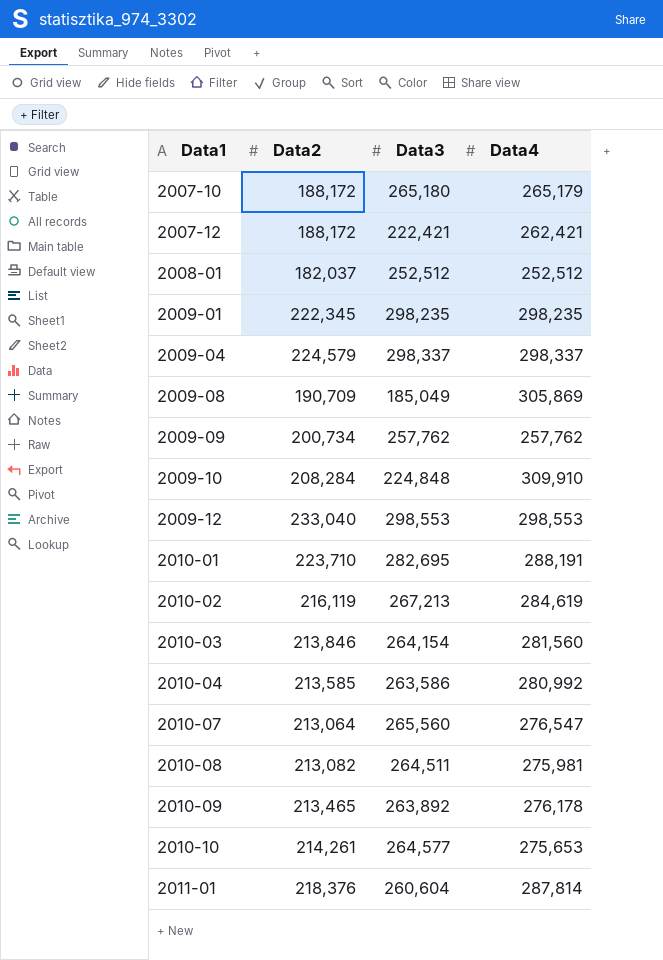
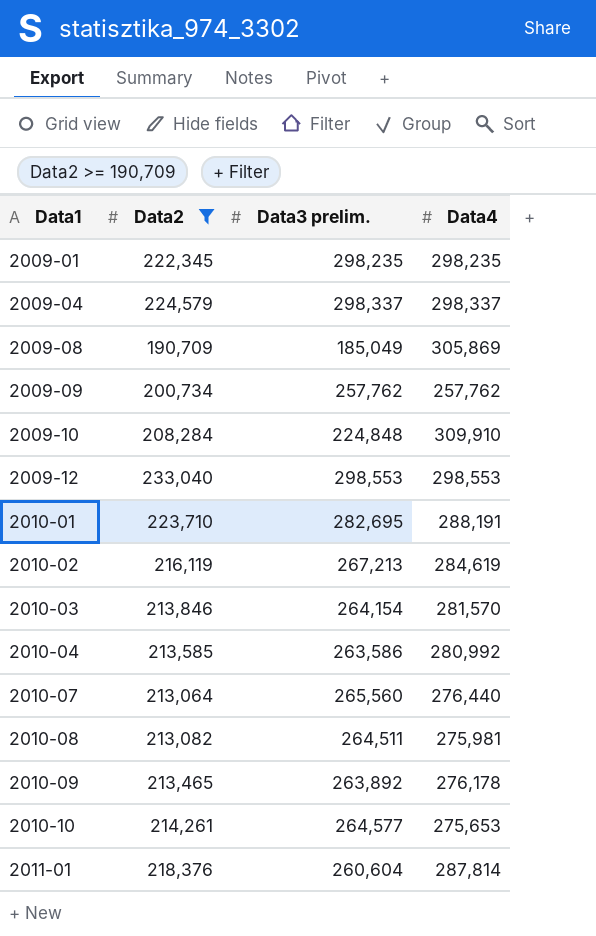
filter: none -> Data2 >= 190,709
column name: Data3 -> Data3 prelim.
2010-03 | Data4: 281,560 -> 281,570
2010-07 | Data4: 276,547 -> 276,440

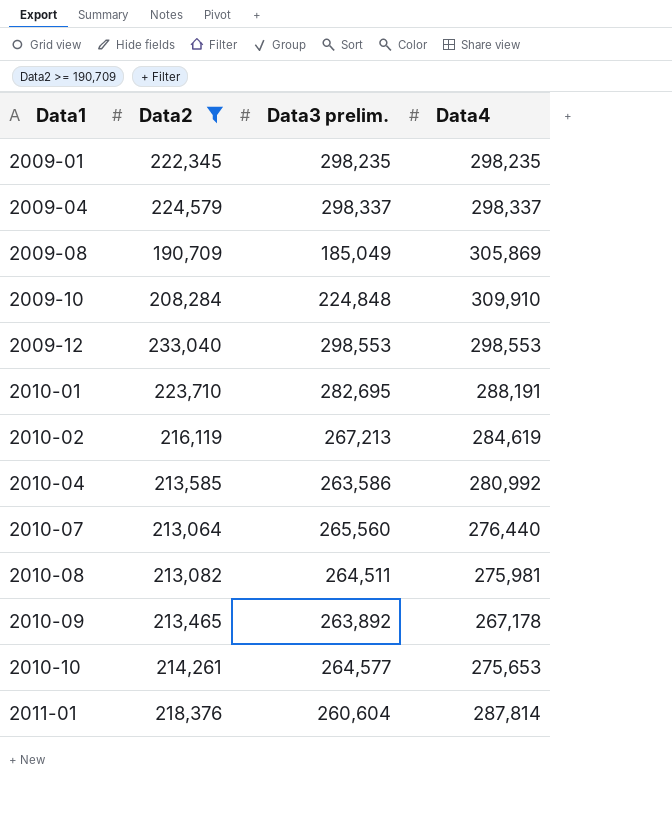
row 2009-09: 200,734 | 257,762 | 257,762 -> none
row 2010-03: 213,846 | 264,154 | 281,570 -> none
2010-09 | Data4: 276,178 -> 267,178

